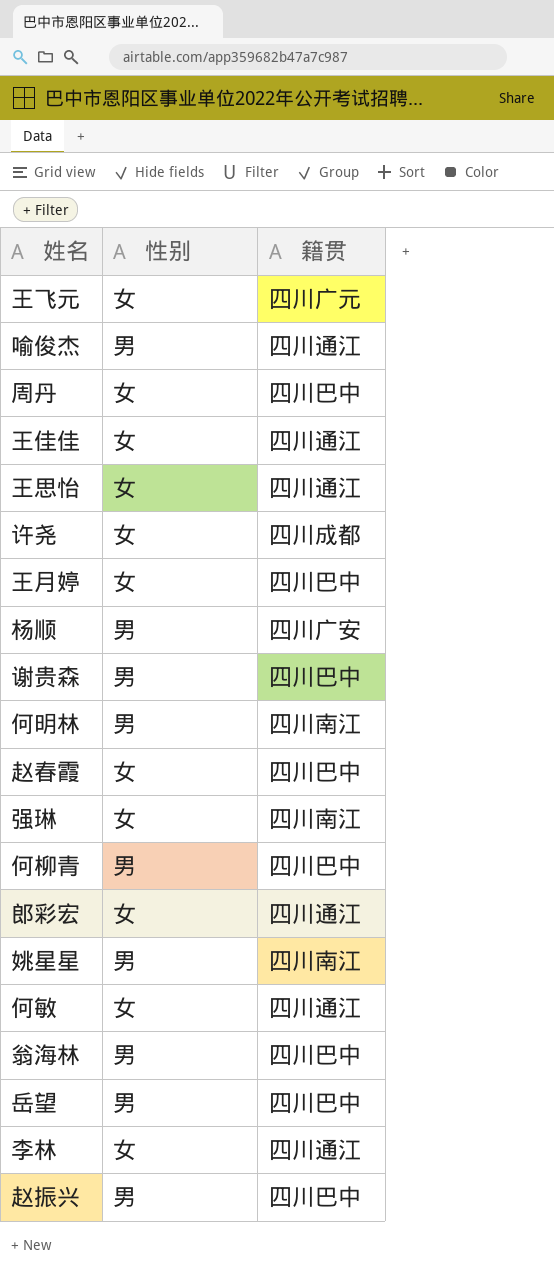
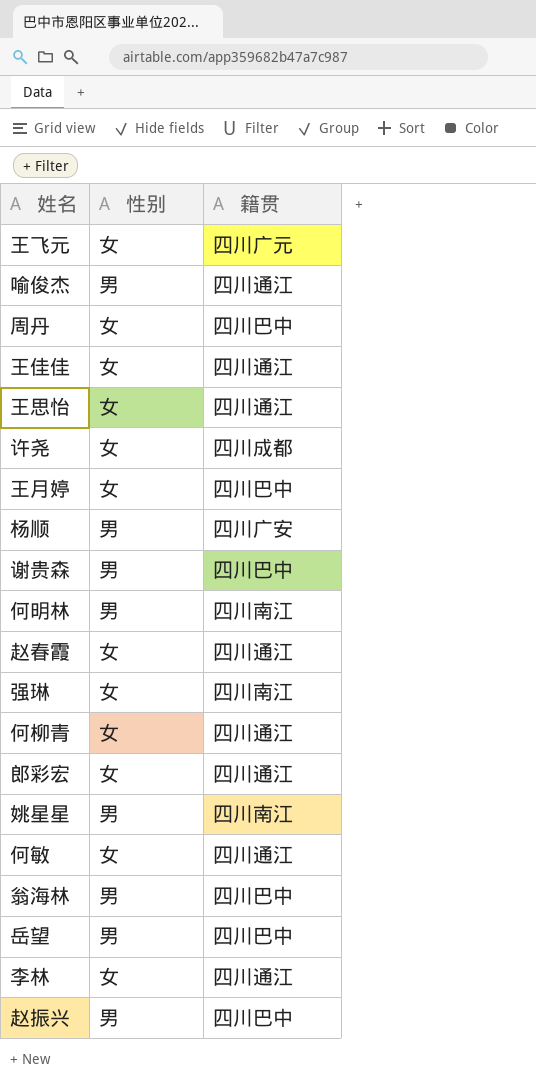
赵春霞 | 籍贯: 四川巴中 -> 四川通江
何柳青 | 性别: 男 -> 女
何柳青 | 籍贯: 四川巴中 -> 四川通江

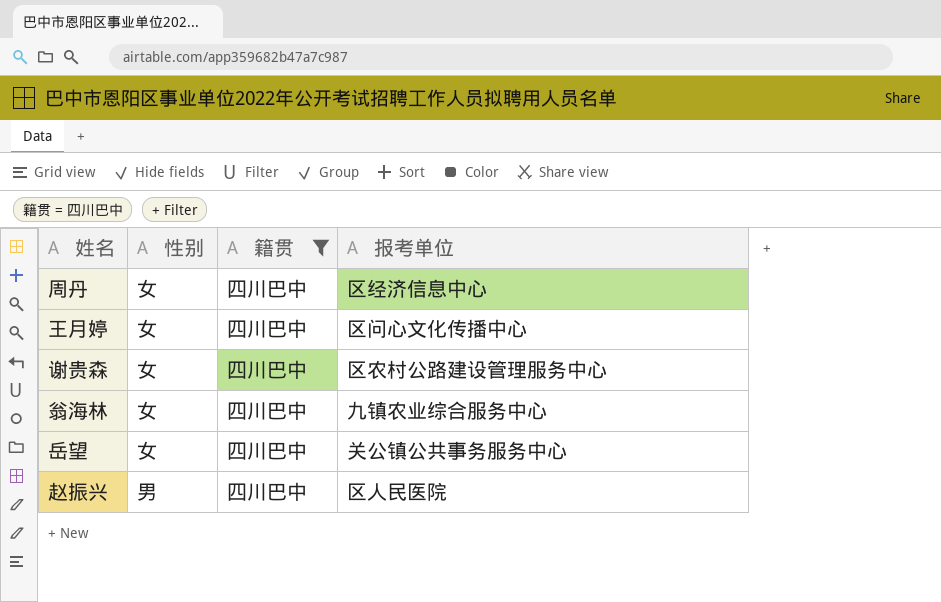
filter: none -> 籍贯 = 四川巴中
column 报考单位 | position: none -> 4
谢贵森 | 性别: 男 -> 女
翁海林 | 性别: 男 -> 女
岳望 | 性别: 男 -> 女

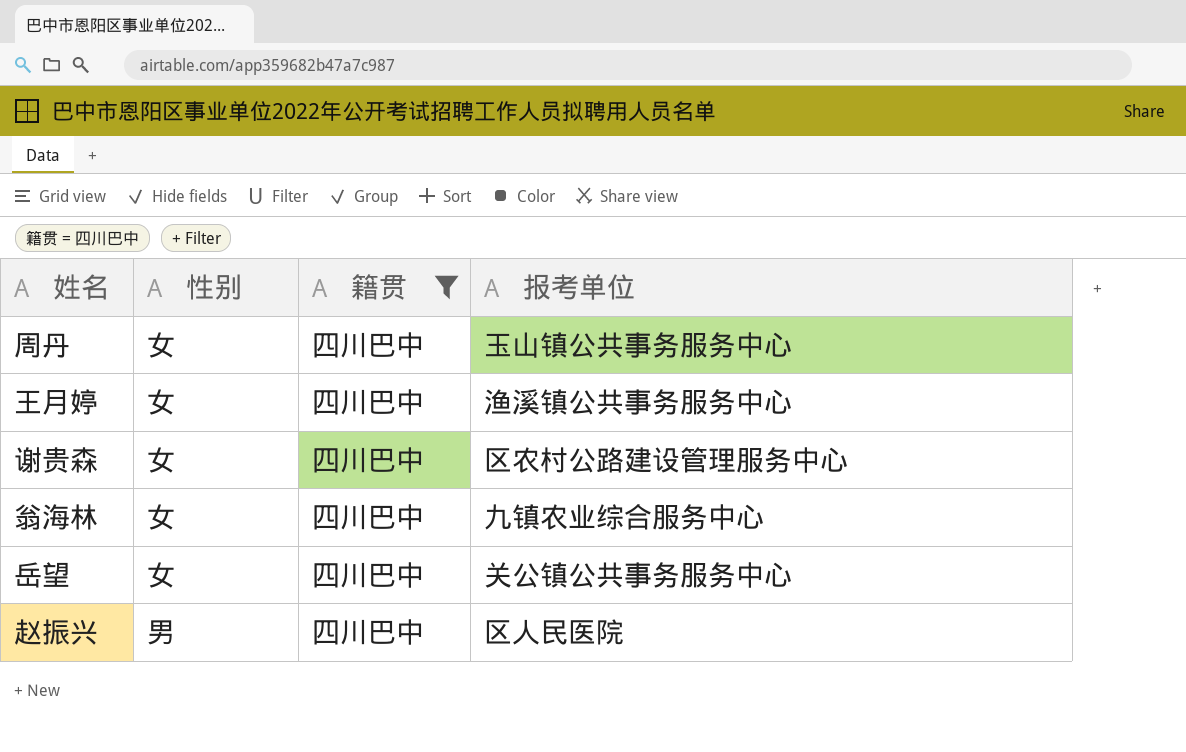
周丹 | 报考单位: 区经济信息中心 -> 玉山镇公共事务服务中心
王月婷 | 报考单位: 区问心文化传播中心 -> 渔溪镇公共事务服务中心

